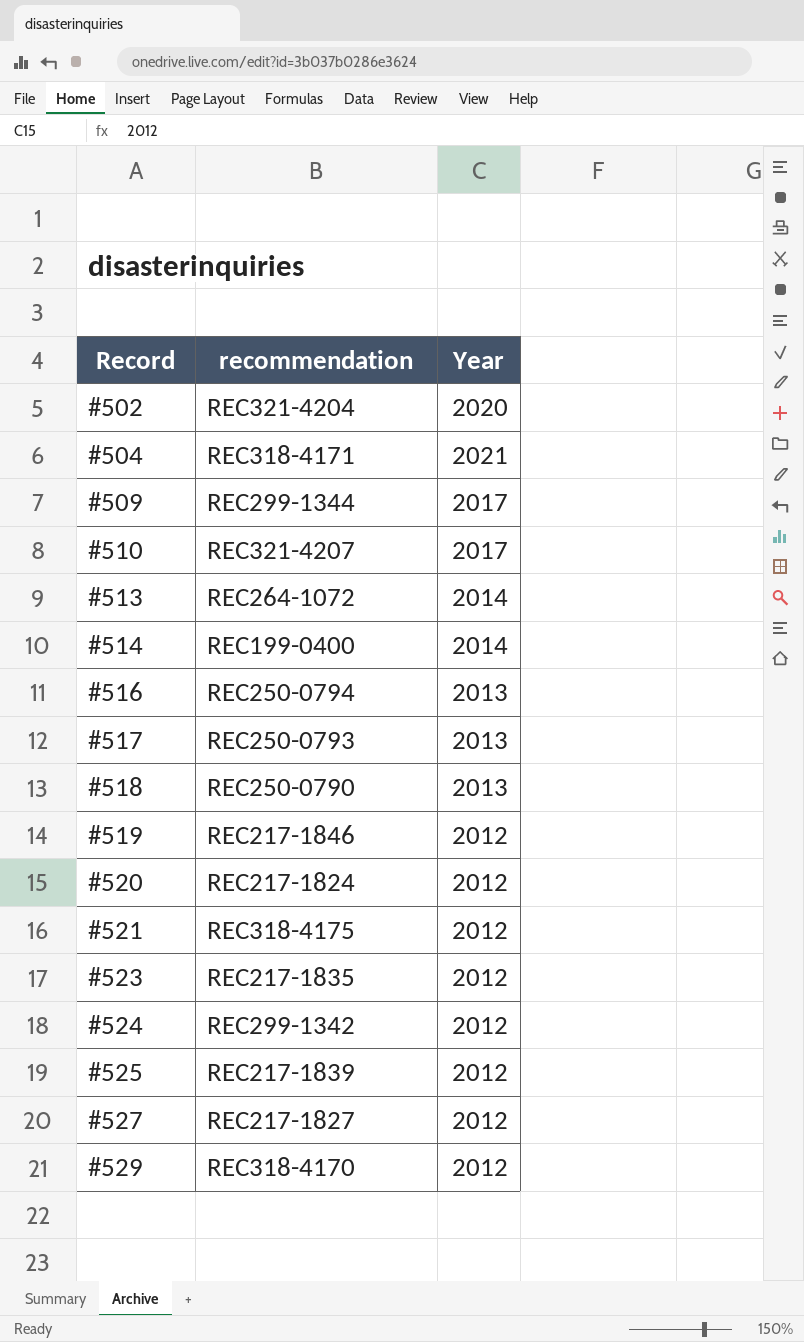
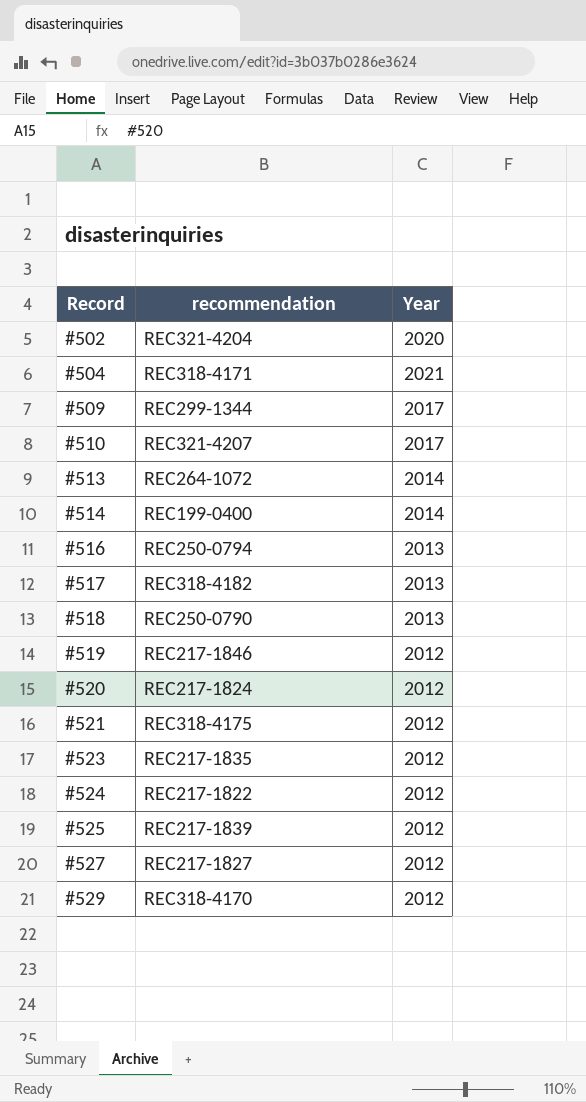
#517 | recommendation: REC250-0793 -> REC318-4182
#524 | recommendation: REC299-1342 -> REC217-1822

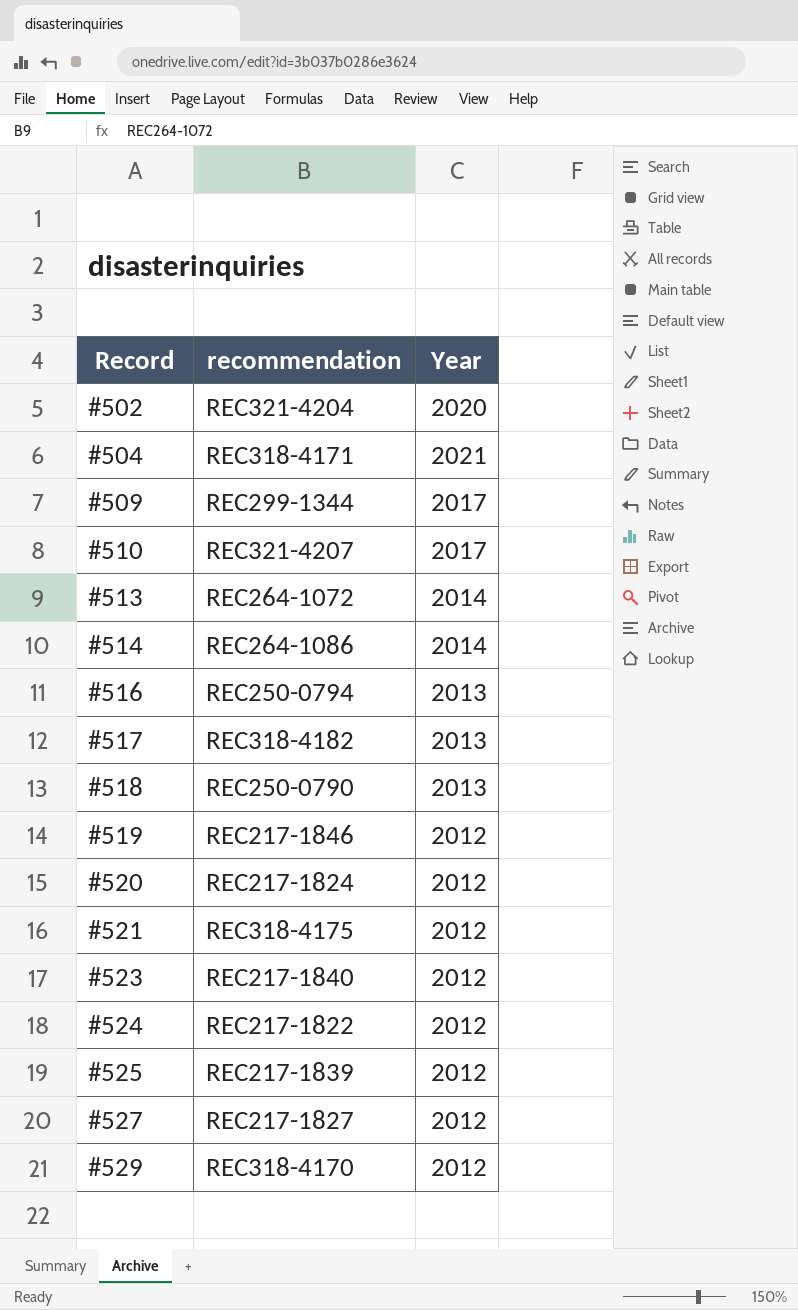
#514 | recommendation: REC199-0400 -> REC264-1086
#523 | recommendation: REC217-1835 -> REC217-1840

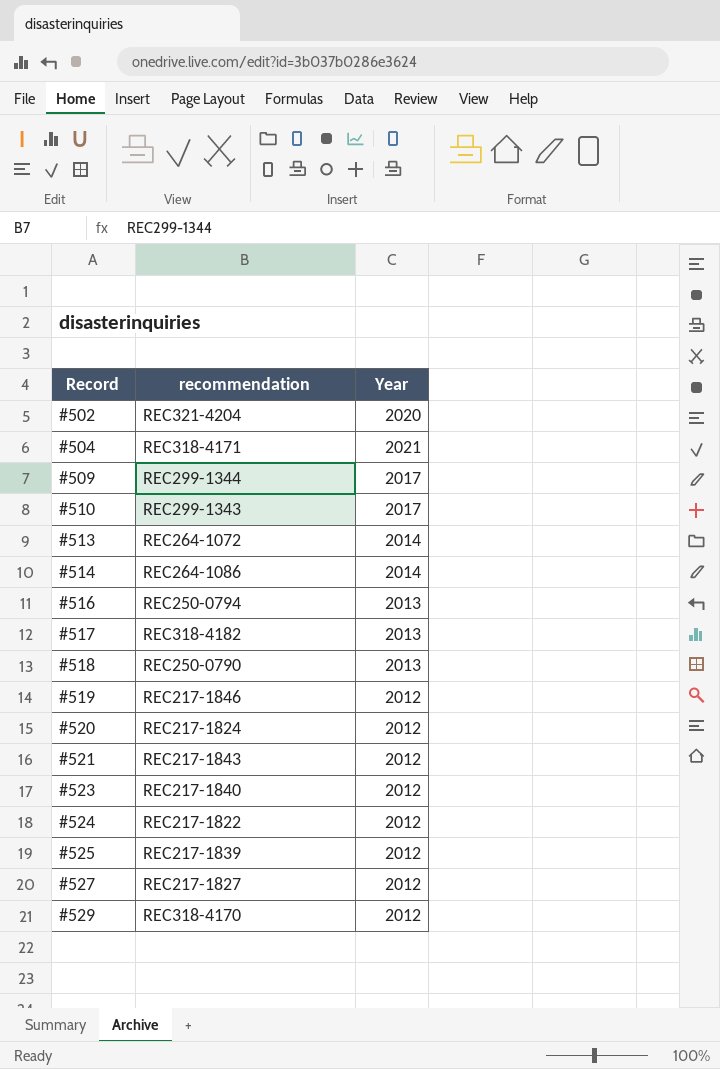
#510 | recommendation: REC321-4207 -> REC299-1343
#521 | recommendation: REC318-4175 -> REC217-1843

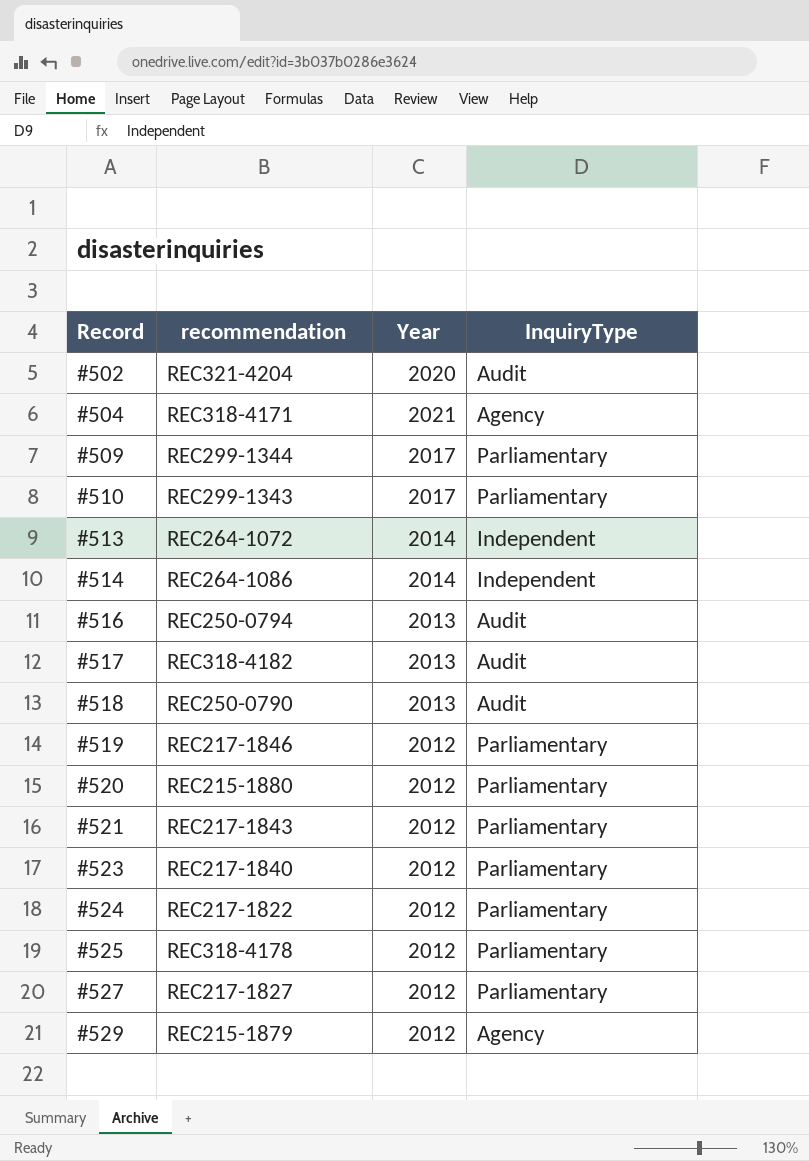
column InquiryType | position: none -> 4
#520 | recommendation: REC217-1824 -> REC215-1880
#525 | recommendation: REC217-1839 -> REC318-4178
#529 | recommendation: REC318-4170 -> REC215-1879

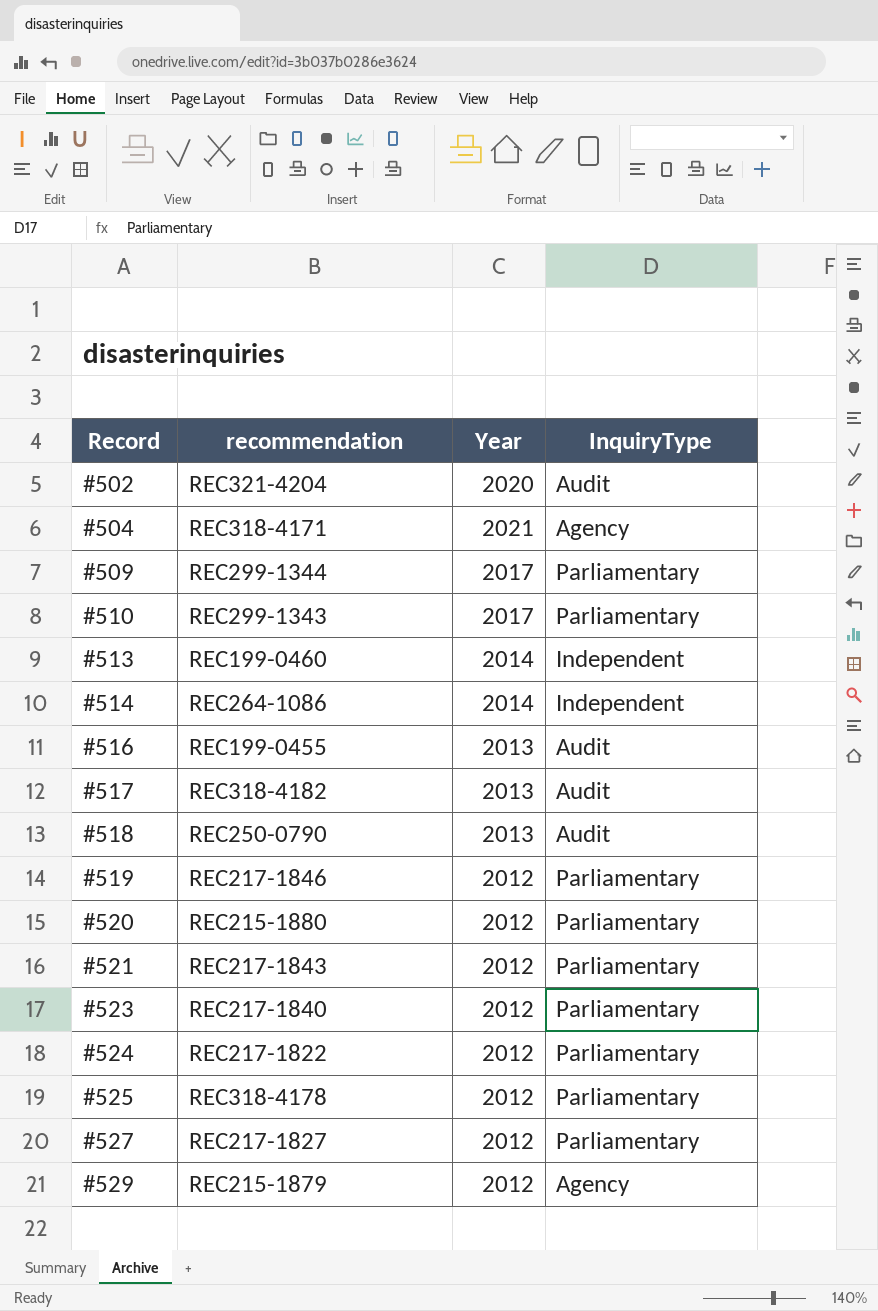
#513 | recommendation: REC264-1072 -> REC199-0460
#516 | recommendation: REC250-0794 -> REC199-0455

